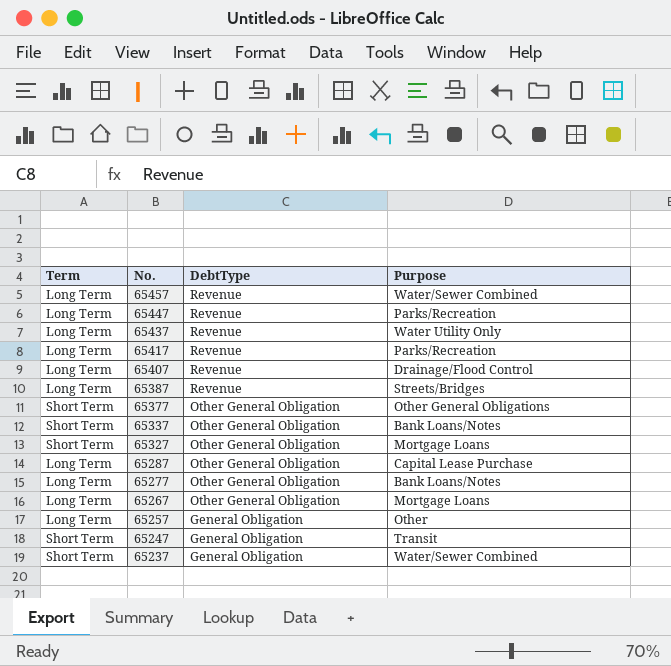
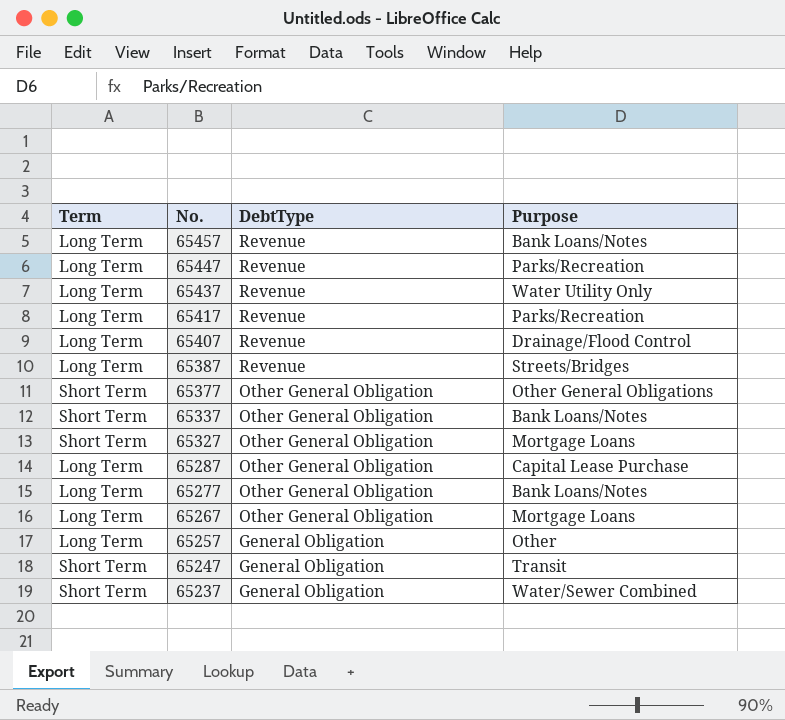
65457 | Purpose: Water/Sewer Combined -> Bank Loans/Notes

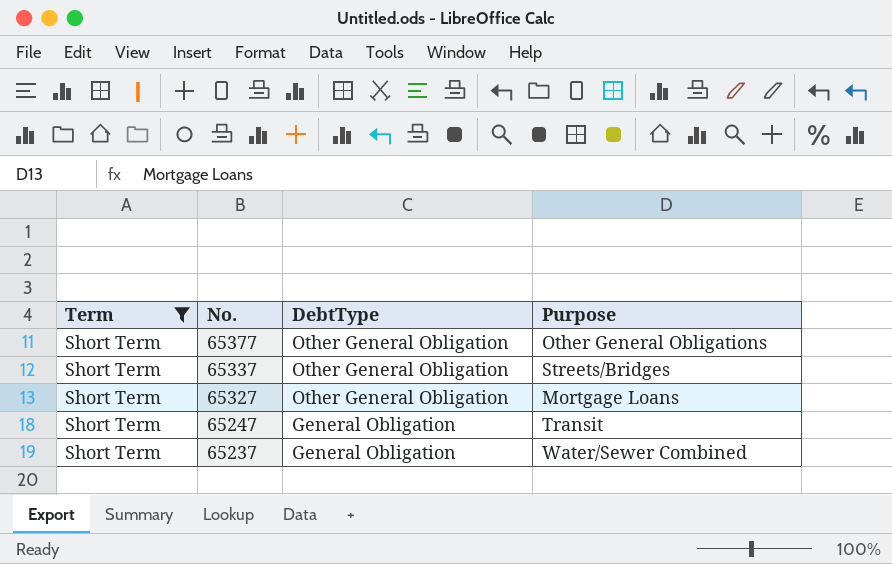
filter: none -> Term = Short Term
65337 | Purpose: Bank Loans/Notes -> Streets/Bridges

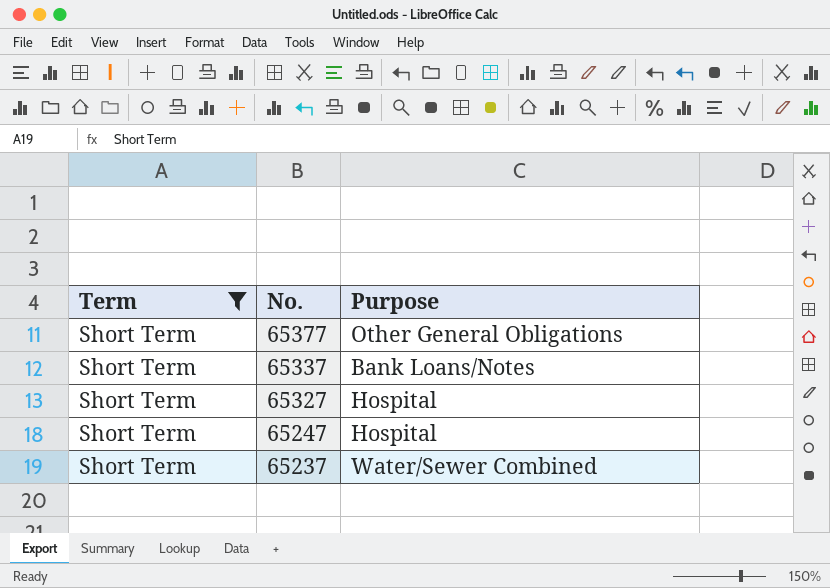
column DebtType | position: 3 -> none
65337 | Purpose: Streets/Bridges -> Bank Loans/Notes
65327 | Purpose: Mortgage Loans -> Hospital
65247 | Purpose: Transit -> Hospital

